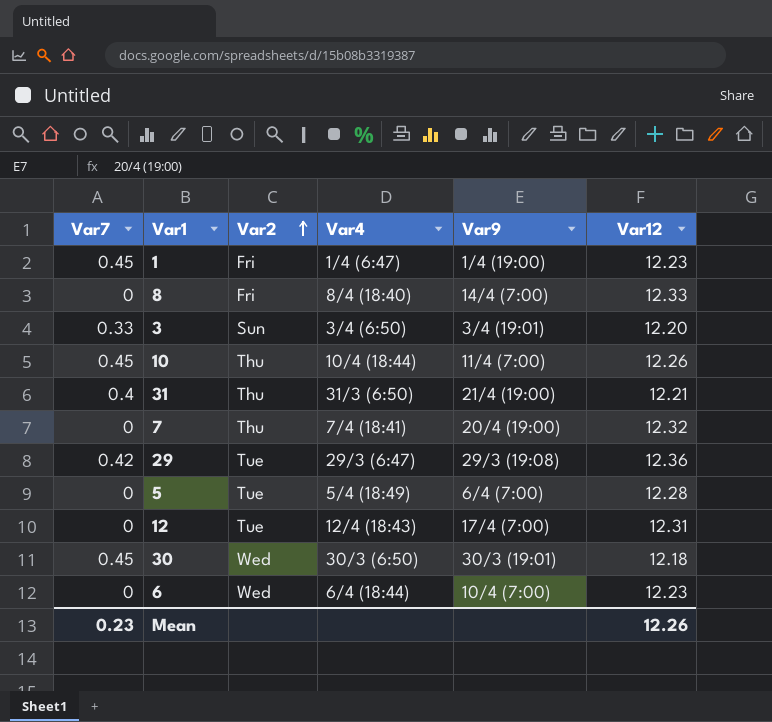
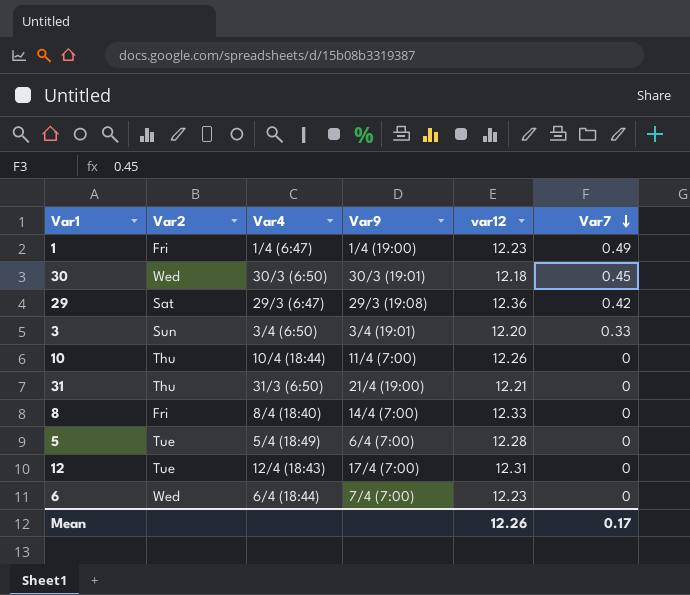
row order: Var2 ascending -> Var7 descending
column name: Var12 -> var12
column Var7 | position: 1 -> 6
row 7: 0 | Thu | 7/4 (18:41) | 20/4 (19:00) | 12.32 -> none
1 | Var7: 0.45 -> 0.49
29 | Var2: Tue -> Sat
10 | Var7: 0.45 -> 0
31 | Var7: 0.4 -> 0
6 | Var9: 10/4 (7:00) -> 7/4 (7:00)
Mean | Var7: 0.23 -> 0.17

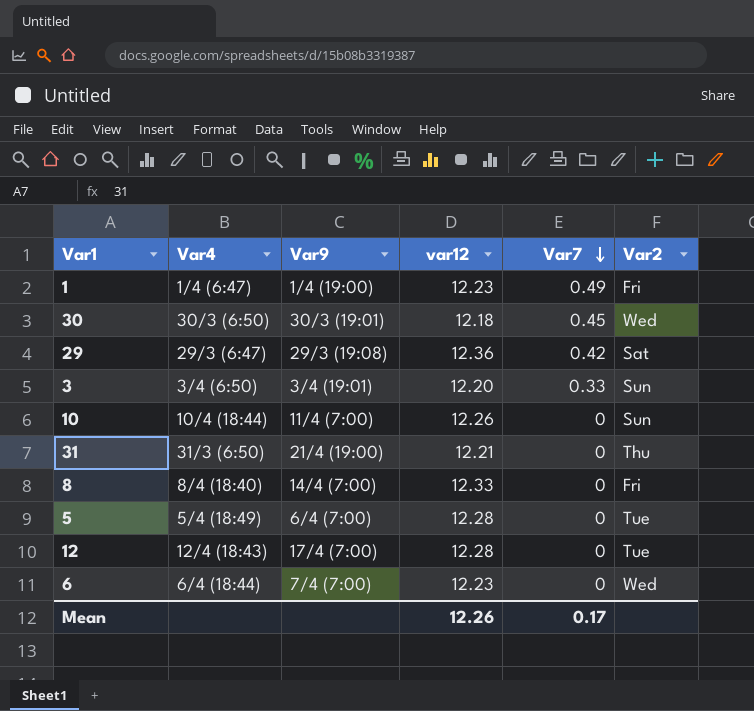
column Var2 | position: 2 -> 6
10 | Var2: Thu -> Sun
12 | var12: 12.31 -> 12.28

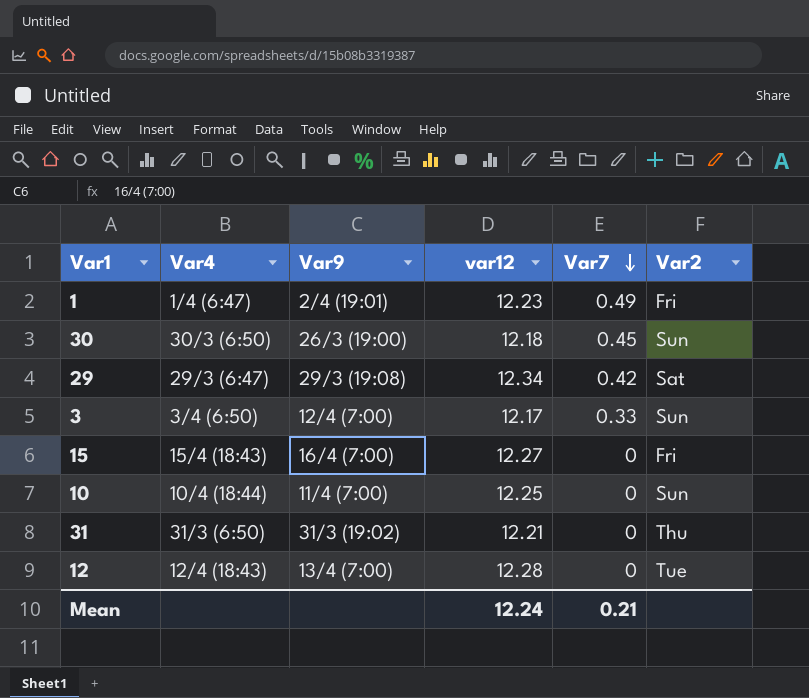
row 8: 8/4 (18:40) | 14/4 (7:00) | 12.33 | 0 | Fri -> none
row 5: 5/4 (18:49) | 6/4 (7:00) | 12.28 | 0 | Tue -> none
row 6: 6/4 (18:44) | 7/4 (7:00) | 12.23 | 0 | Wed -> none
1 | Var9: 1/4 (19:00) -> 2/4 (19:01)
30 | Var9: 30/3 (19:01) -> 26/3 (19:00)
30 | Var2: Wed -> Sun
29 | var12: 12.36 -> 12.34
3 | Var9: 3/4 (19:01) -> 12/4 (7:00)
3 | var12: 12.20 -> 12.17
row 15: none -> 15/4 (18:43) | 16/4 (7:00) | 12.27 | 0 | Fri
10 | var12: 12.26 -> 12.25
31 | Var9: 21/4 (19:00) -> 31/3 (19:02)
12 | Var9: 17/4 (7:00) -> 13/4 (7:00)
Mean | var12: 12.26 -> 12.24
Mean | Var7: 0.17 -> 0.21

